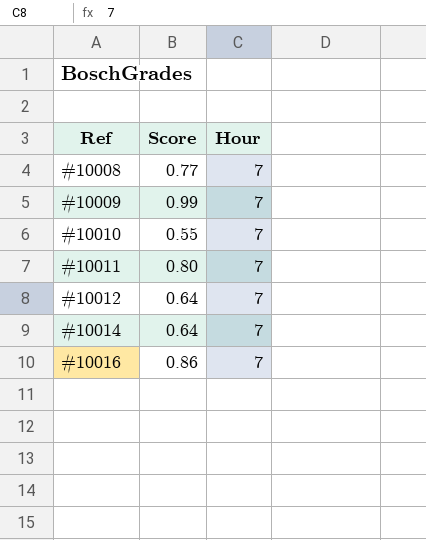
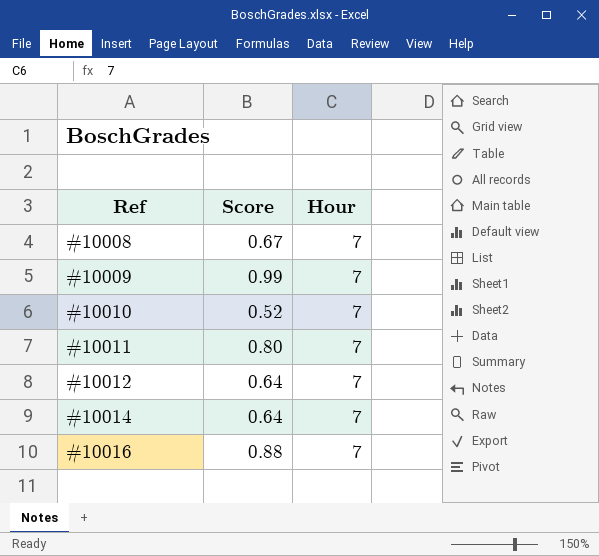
#10008 | Score: 0.77 -> 0.67
#10010 | Score: 0.55 -> 0.52
#10016 | Score: 0.86 -> 0.88

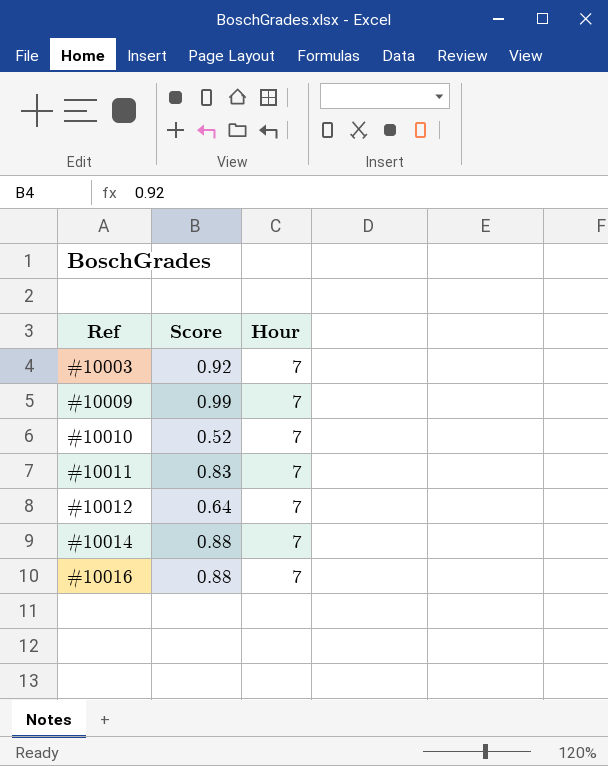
row #10008: 0.67 | 7 -> none
row #10003: none -> 0.92 | 7
#10011 | Score: 0.80 -> 0.83
#10014 | Score: 0.64 -> 0.88

